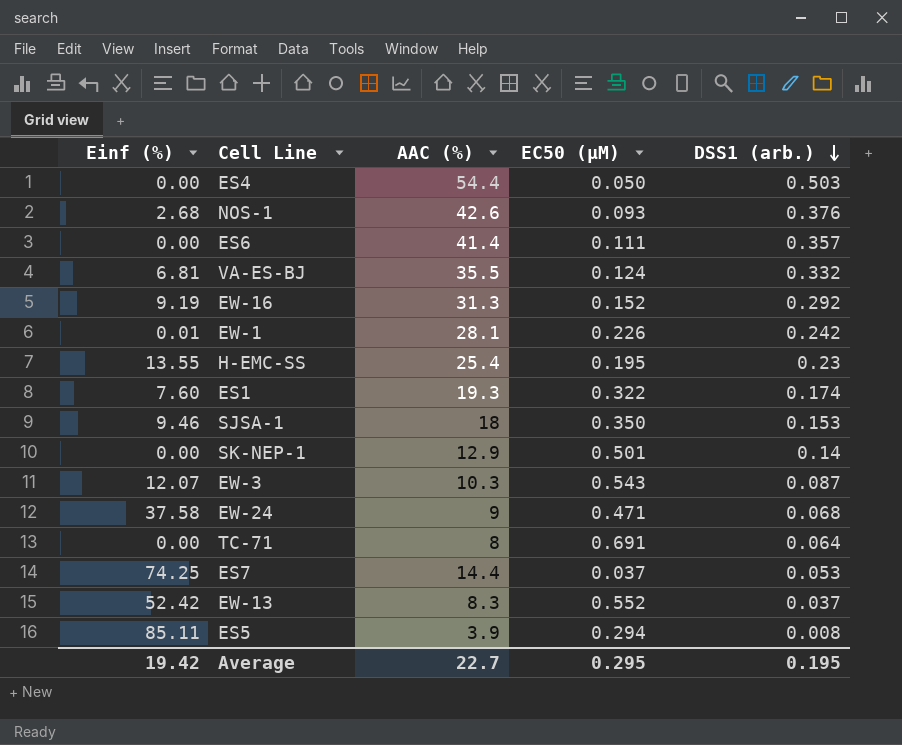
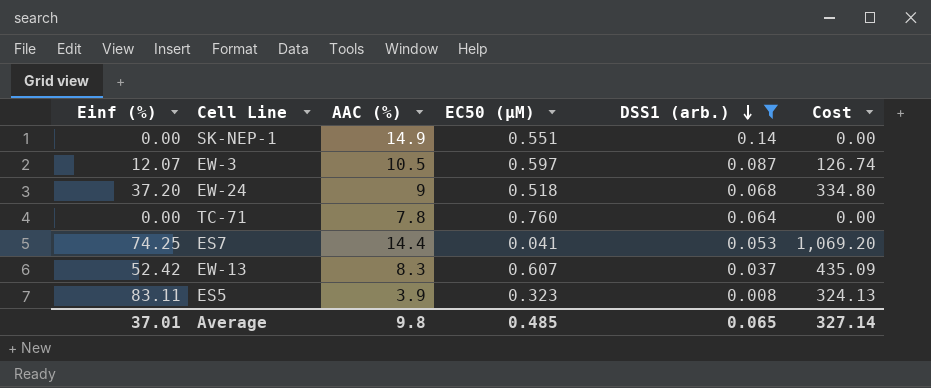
filter: none -> DSS1 (arb.) <= 0.14
column Cost | formula: none -> [Einf (%)] * [AAC (%)]
SK-NEP-1 | AAC (%): 12.9 -> 14.9
SK-NEP-1 | EC50 (µM): 0.501 -> 0.551
EW-3 | AAC (%): 10.3 -> 10.5
EW-3 | EC50 (µM): 0.543 -> 0.597
EW-24 | Einf (%): 37.58 -> 37.20
EW-24 | EC50 (µM): 0.471 -> 0.518
TC-71 | AAC (%): 8 -> 7.8
TC-71 | EC50 (µM): 0.691 -> 0.760
ES7 | EC50 (µM): 0.037 -> 0.041
EW-13 | EC50 (µM): 0.552 -> 0.607
ES5 | Einf (%): 85.11 -> 83.11
ES5 | EC50 (µM): 0.294 -> 0.323
Average | Einf (%): 19.42 -> 37.01
Average | AAC (%): 22.7 -> 9.8
Average | EC50 (µM): 0.295 -> 0.485
Average | DSS1 (arb.): 0.195 -> 0.065

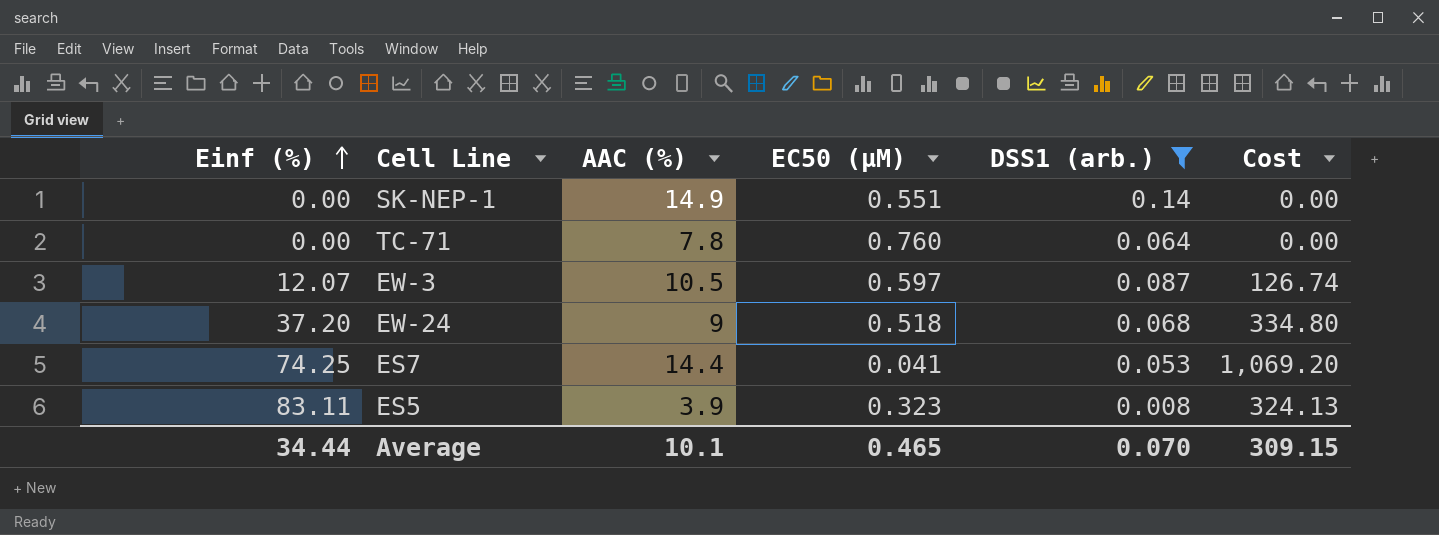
row order: DSS1 (arb.) descending -> Einf (%) ascending
row EW-13: 52.42 | 8.3 | 0.607 | 0.037 | 435.09 -> none
Average | Einf (%): 37.01 -> 34.44
Average | AAC (%): 9.8 -> 10.1
Average | EC50 (µM): 0.485 -> 0.465
Average | DSS1 (arb.): 0.065 -> 0.070
Average | Cost: 327.14 -> 309.15

